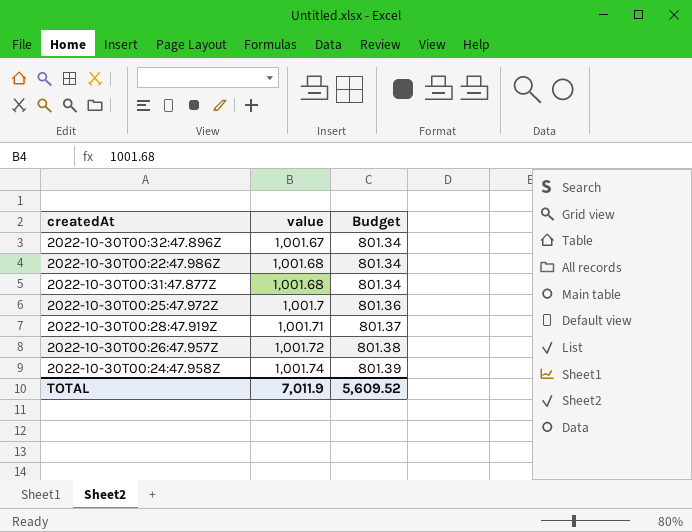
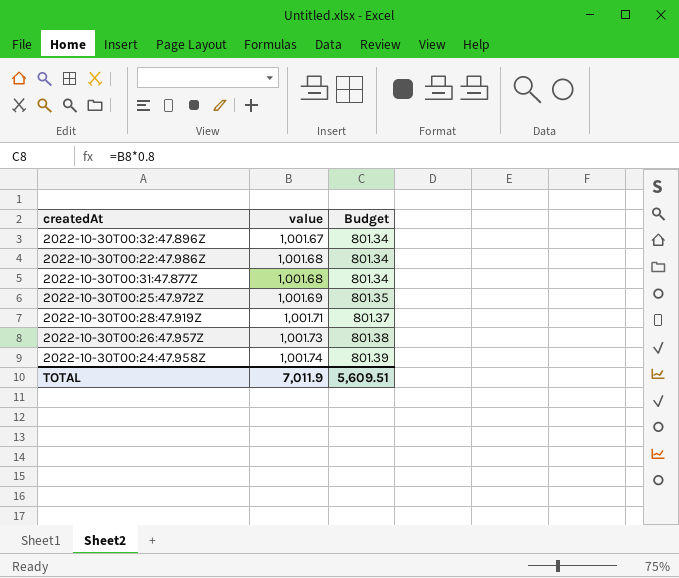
2022-10-30T00:25:47.972Z | value: 1,001.7 -> 1,001.69
2022-10-30T00:25:47.972Z | Budget: 801.36 -> 801.35
2022-10-30T00:26:47.957Z | value: 1,001.72 -> 1,001.73
TOTAL | Budget: 5,609.52 -> 5,609.51

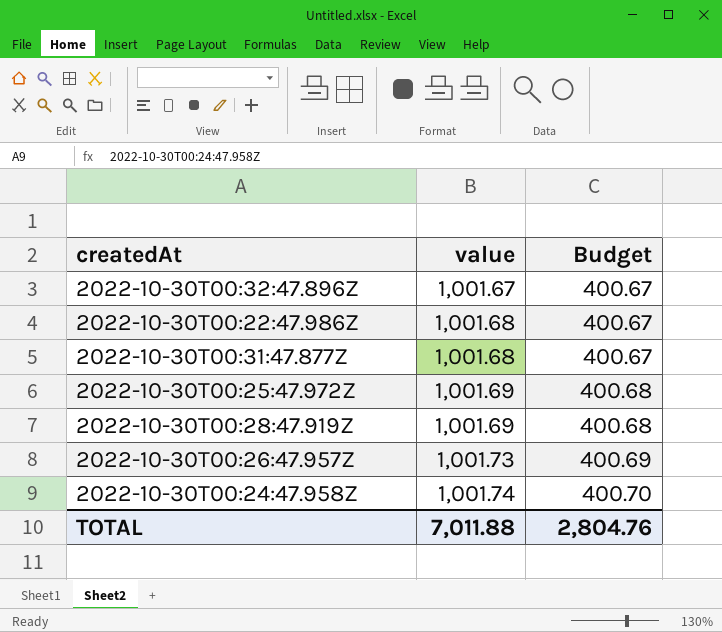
column Budget | formula: [value] * 0.8 -> [value] * 0.4
2022-10-30T00:28:47.919Z | value: 1,001.71 -> 1,001.69
TOTAL | value: 7,011.9 -> 7,011.88
TOTAL | Budget: 5,609.51 -> 2,804.76

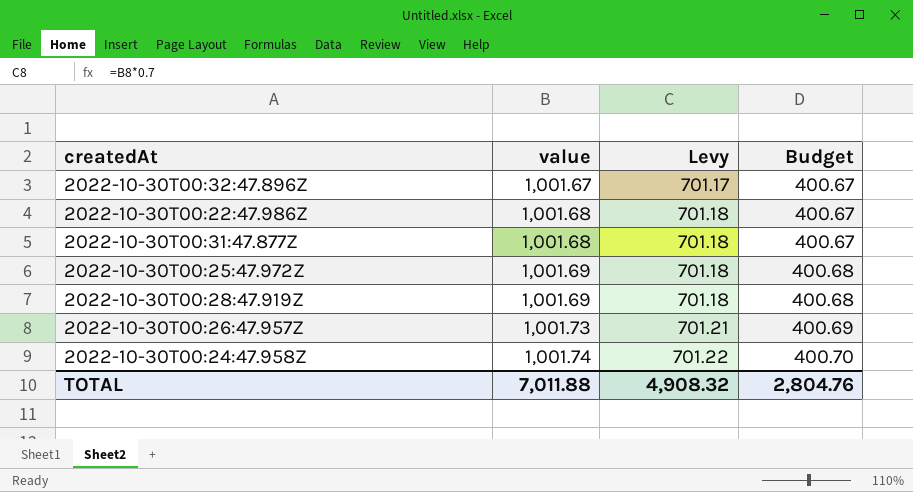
column Levy | formula: none -> [value] * 0.7

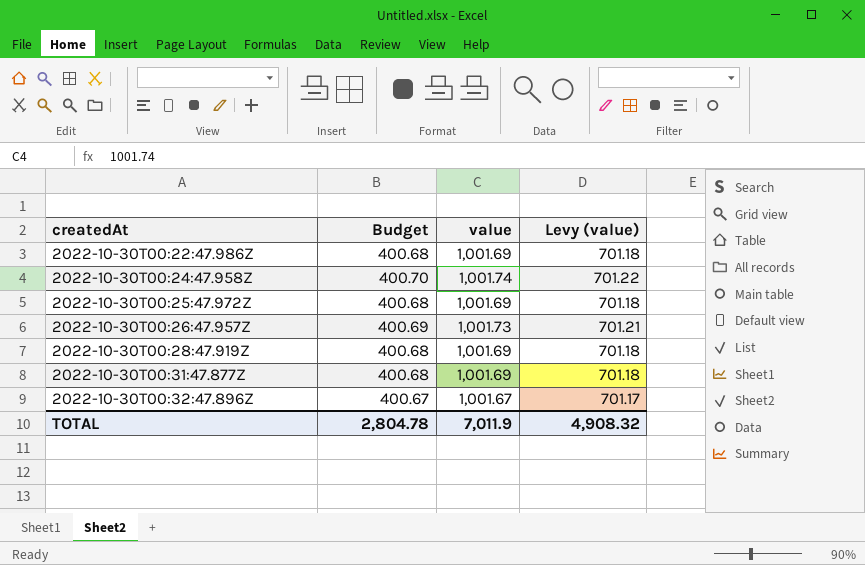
row order: value ascending -> createdAt ascending
column Budget | position: 4 -> 2
column name: Levy -> Levy (value)
2022-10-30T00:22:47.986Z | Budget: 400.67 -> 400.68
2022-10-30T00:22:47.986Z | value: 1,001.68 -> 1,001.69
2022-10-30T00:31:47.877Z | Budget: 400.67 -> 400.68
2022-10-30T00:31:47.877Z | value: 1,001.68 -> 1,001.69
TOTAL | Budget: 2,804.76 -> 2,804.78
TOTAL | value: 7,011.88 -> 7,011.9

